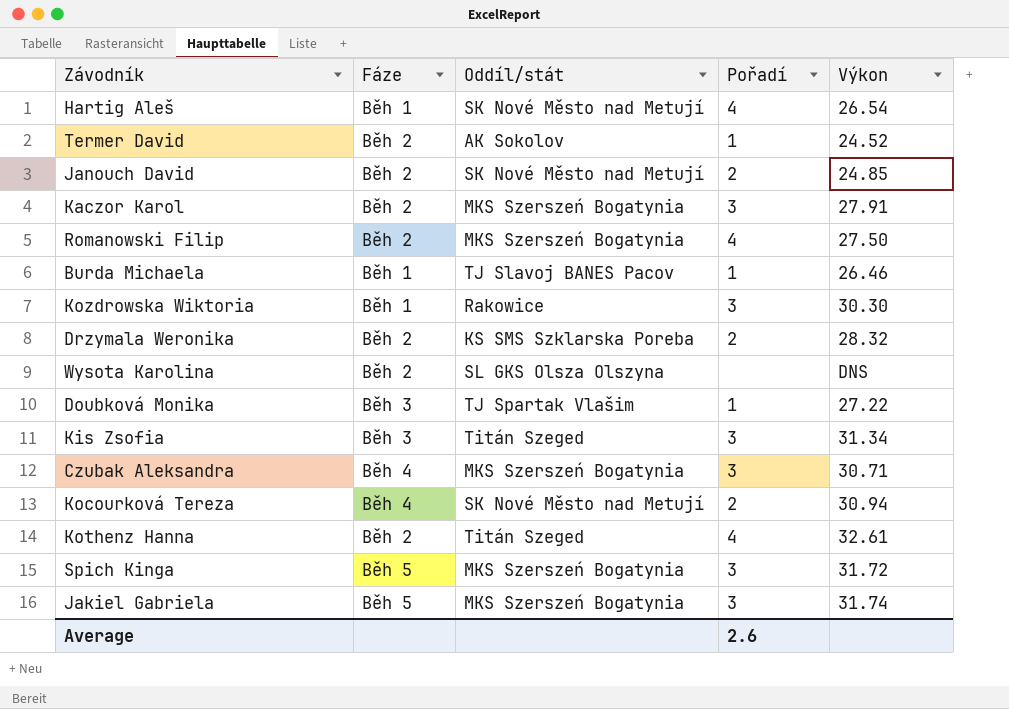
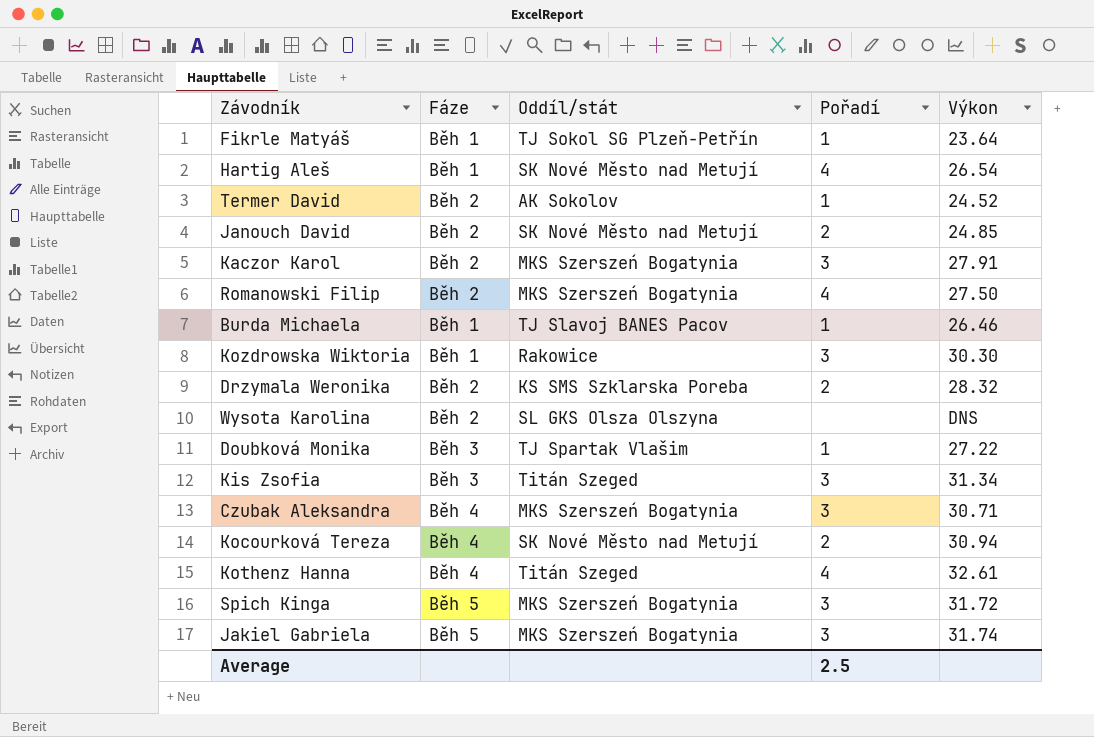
row Fikrle Matyáš: none -> Běh 1 | TJ Sokol SG Plzeň-Petřín | 1 | 23.64
Kothenz Hanna | Fáze: Běh 2 -> Běh 4
Average | Pořadí: 2.6 -> 2.5

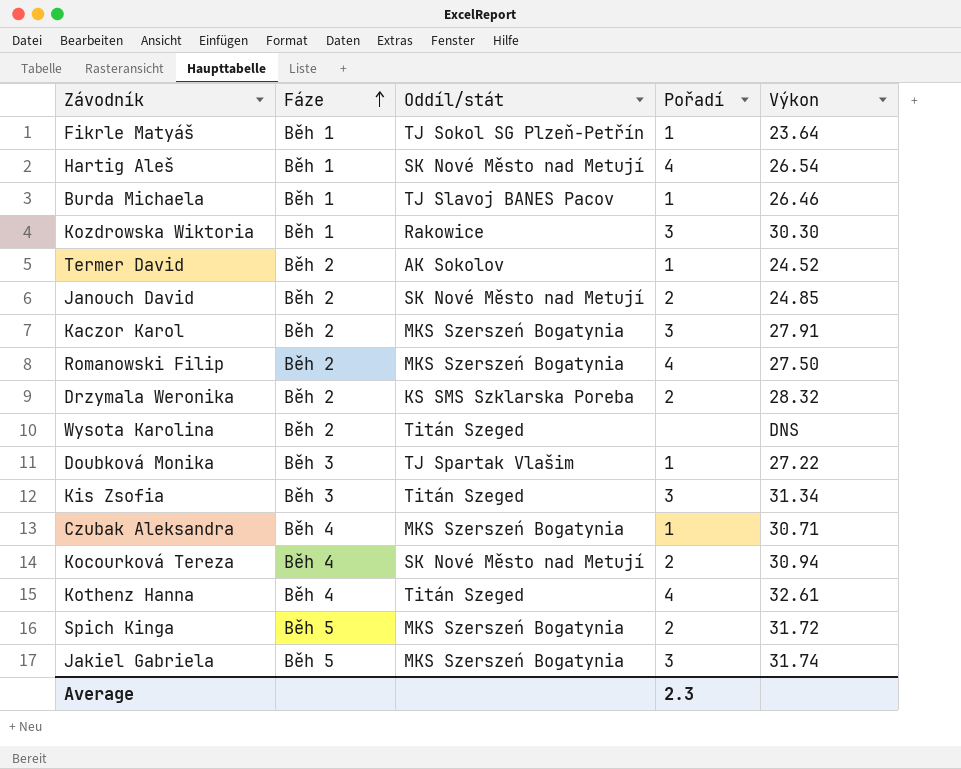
row order: none -> Fáze ascending
Wysota Karolina | Oddíl/stát: SL GKS Olsza Olszyna -> Titán Szeged
Czubak Aleksandra | Pořadí: 3 -> 1
Spich Kinga | Pořadí: 3 -> 2
Average | Pořadí: 2.5 -> 2.3

